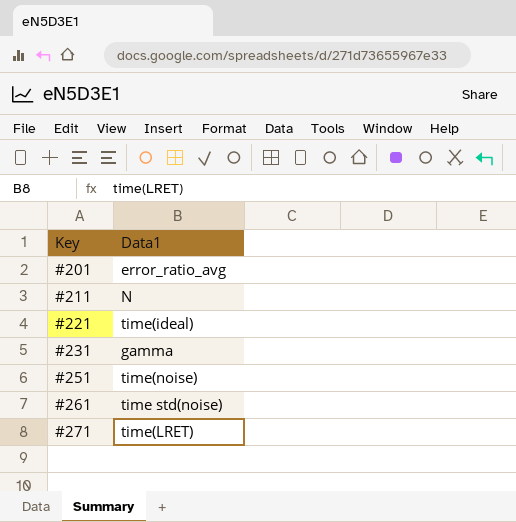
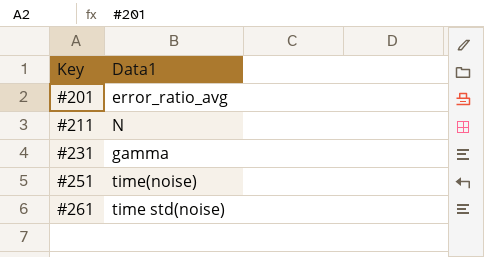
row #221: time(ideal) -> none
row #271: time(LRET) -> none

